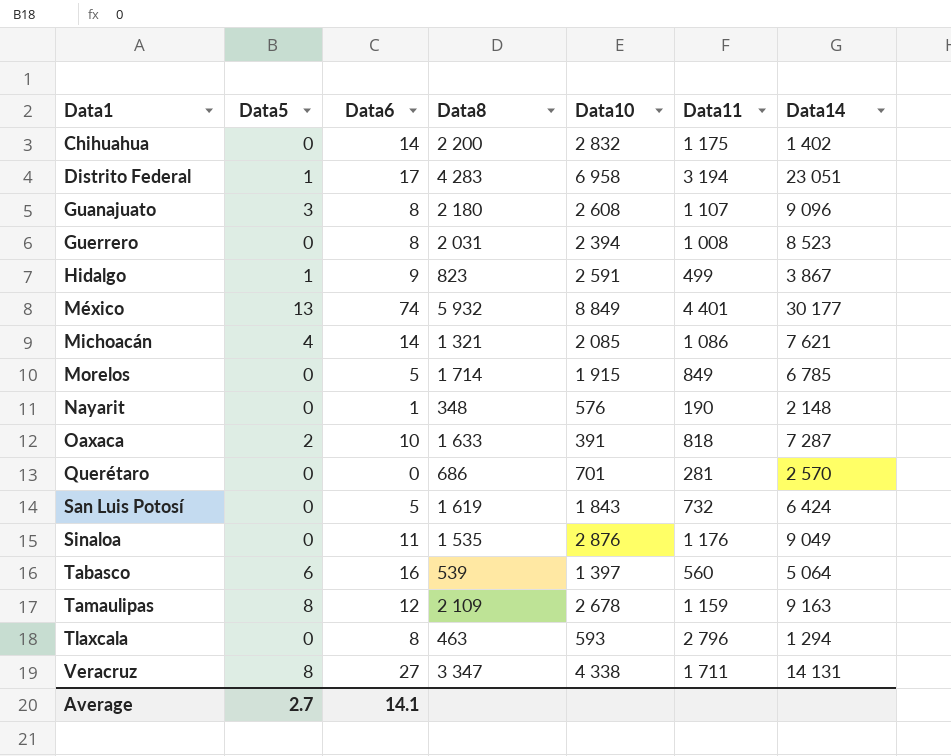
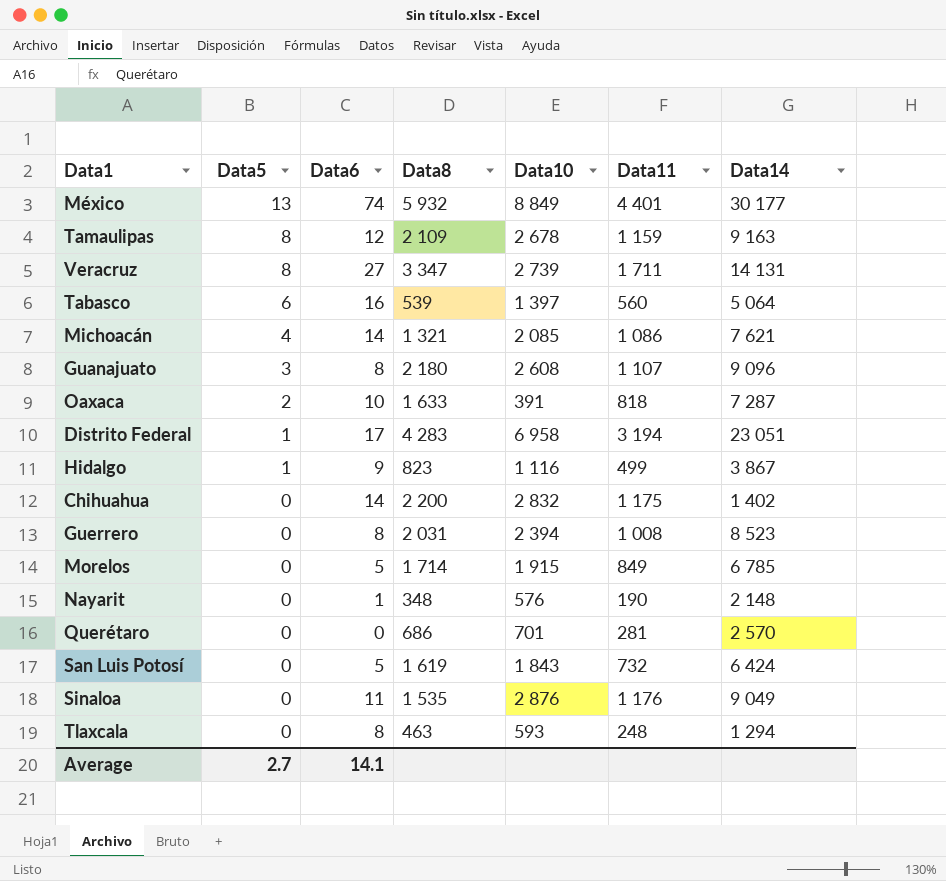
row order: Data1 ascending -> Data5 descending
Veracruz | Data10: 4 338 -> 2 739
Hidalgo | Data10: 2 591 -> 1 116
Tlaxcala | Data11: 2 796 -> 248

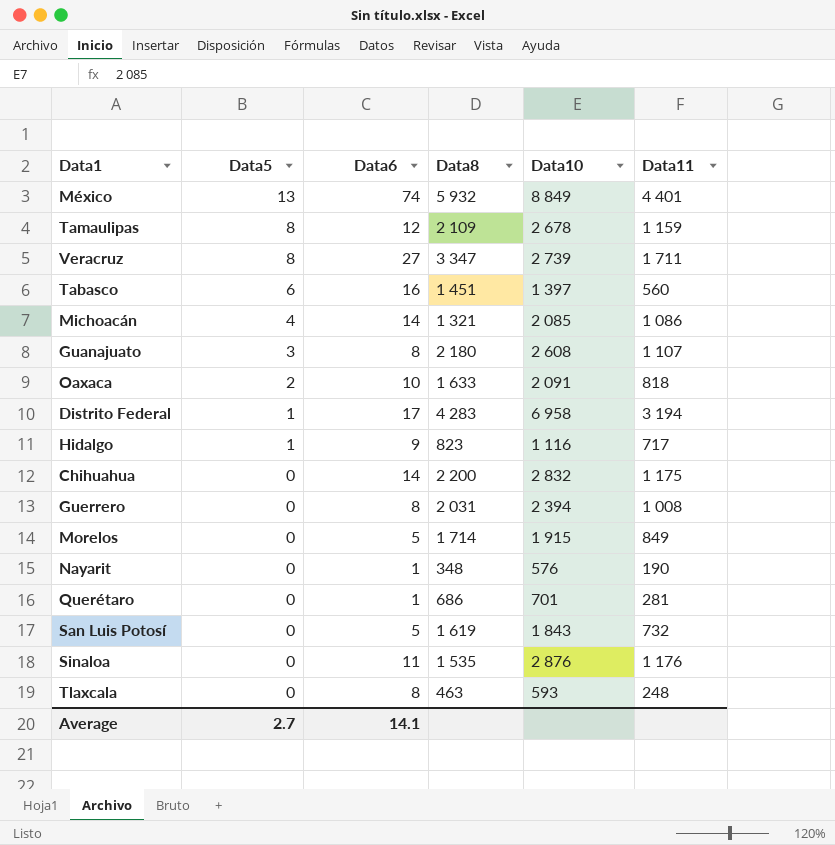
column Data14 | position: 7 -> none
Tabasco | Data8: 539 -> 1 451
Oaxaca | Data10: 391 -> 2 091
Hidalgo | Data11: 499 -> 717
Querétaro | Data6: 0 -> 1

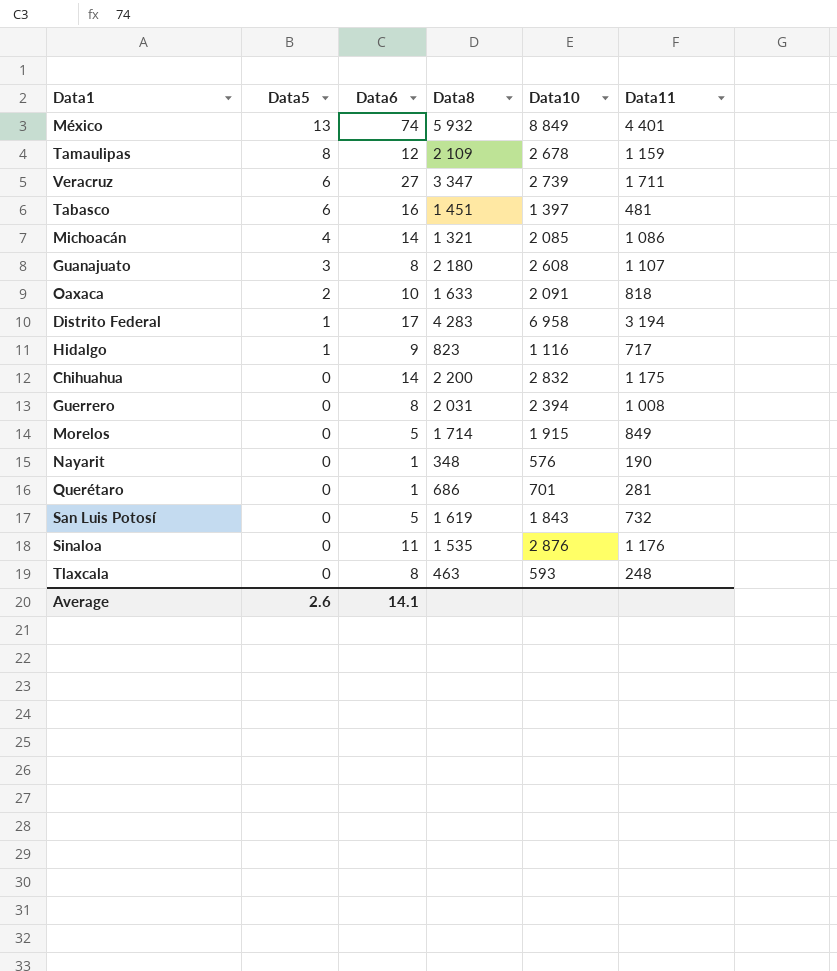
Veracruz | Data5: 8 -> 6
Tabasco | Data11: 560 -> 481
Average | Data5: 2.7 -> 2.6

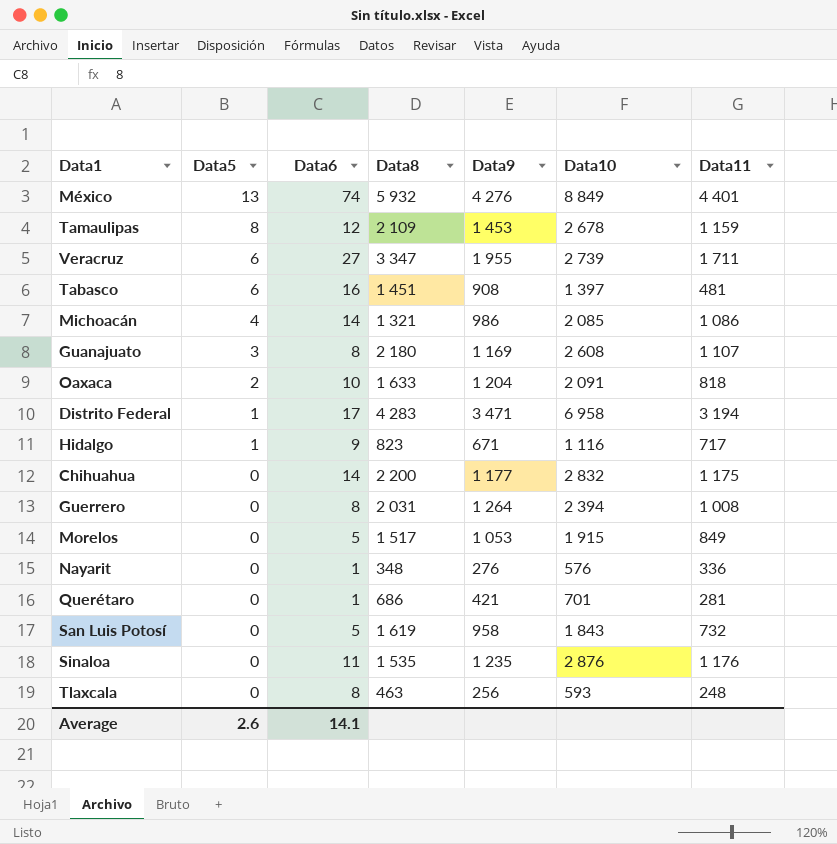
column Data9 | position: none -> 5
Morelos | Data8: 1 714 -> 1 517
Nayarit | Data11: 190 -> 336

